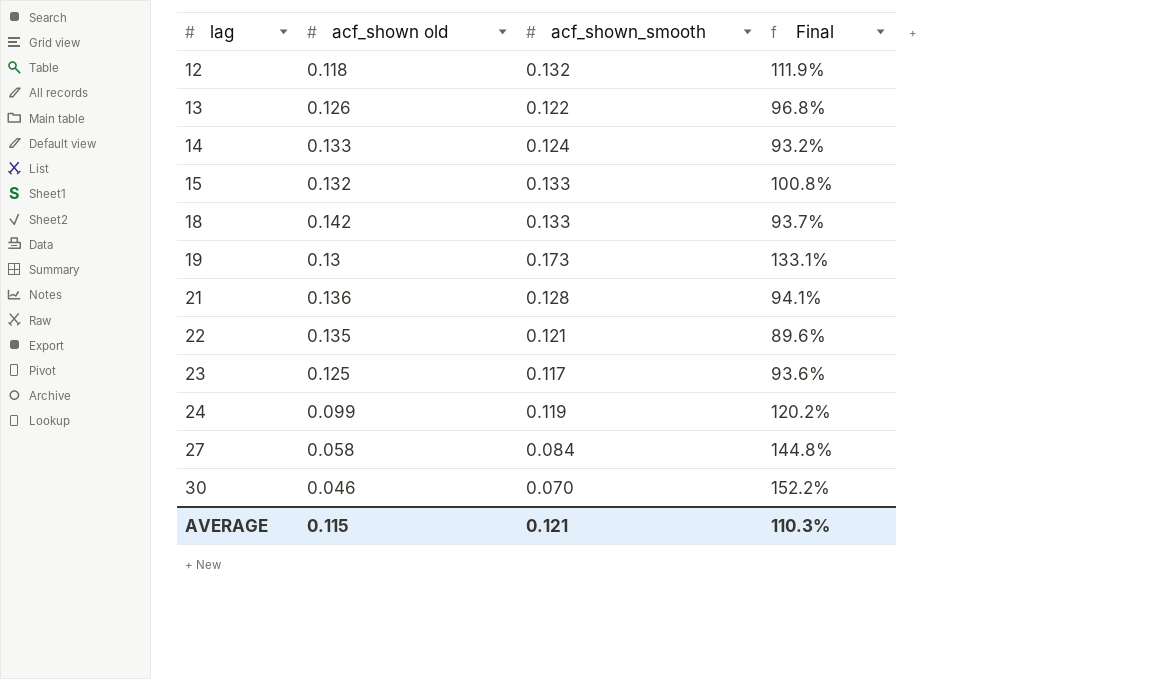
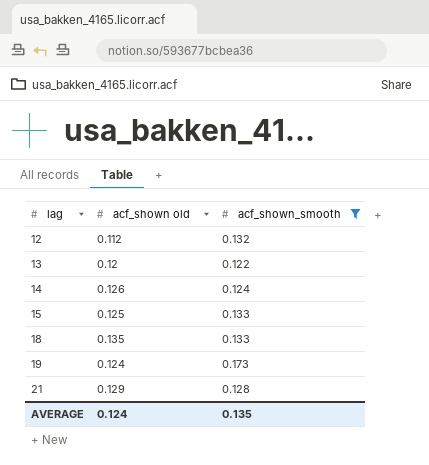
filter: none -> acf_shown_smooth >= 0.122
column Final | formula: [acf_shown_smooth] / [acf_shown old] -> none
12 | acf_shown old: 0.118 -> 0.112
13 | acf_shown old: 0.126 -> 0.12
14 | acf_shown old: 0.133 -> 0.126
15 | acf_shown old: 0.132 -> 0.125
18 | acf_shown old: 0.142 -> 0.135
19 | acf_shown old: 0.13 -> 0.124
21 | acf_shown old: 0.136 -> 0.129
AVERAGE | acf_shown old: 0.115 -> 0.124
AVERAGE | acf_shown_smooth: 0.121 -> 0.135

